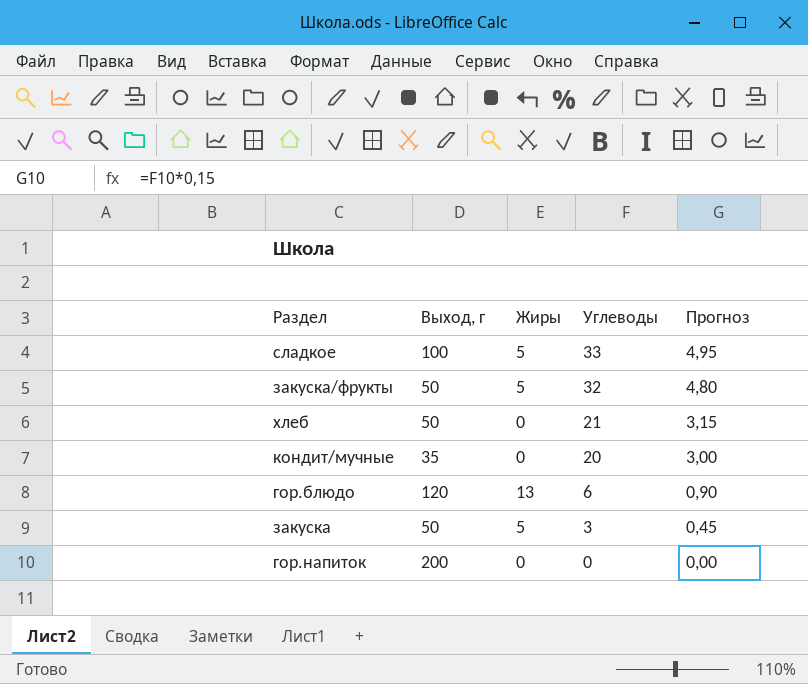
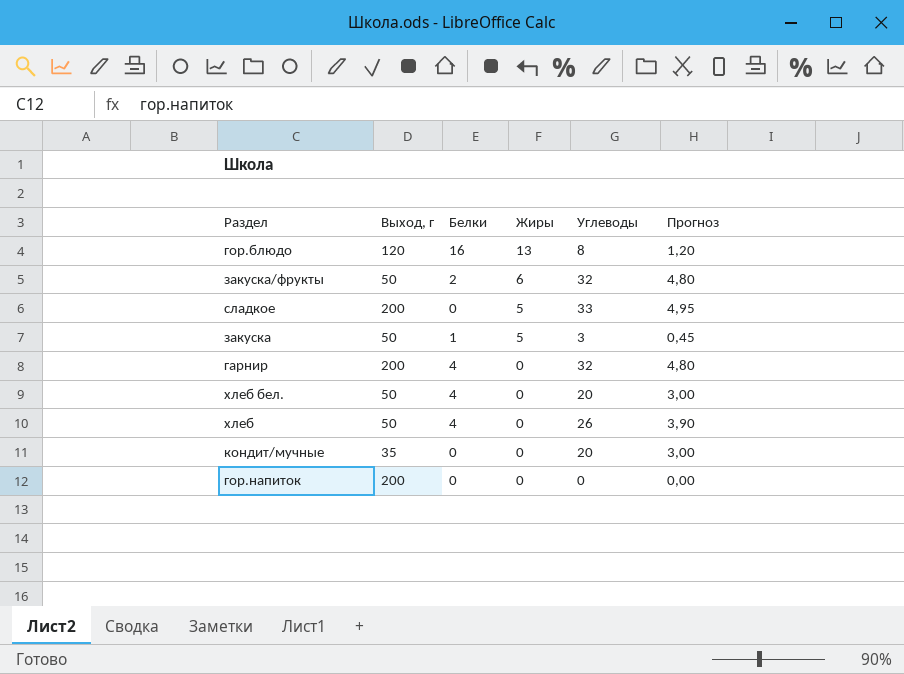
row order: Углеводы descending -> Жиры descending
column Белки | position: none -> 3
гор.блюдо | Углеводы: 6 -> 8
гор.блюдо | Прогноз: 0,90 -> 1,20
закуска/фрукты | Жиры: 5 -> 6
сладкое | Выход, г: 100 -> 200
row гарнир: none -> 200 | 4 | 0 | 32 | 4,80
row хлеб бел.: none -> 50 | 4 | 0 | 20 | 3,00
хлеб | Углеводы: 21 -> 26
хлеб | Прогноз: 3,15 -> 3,90

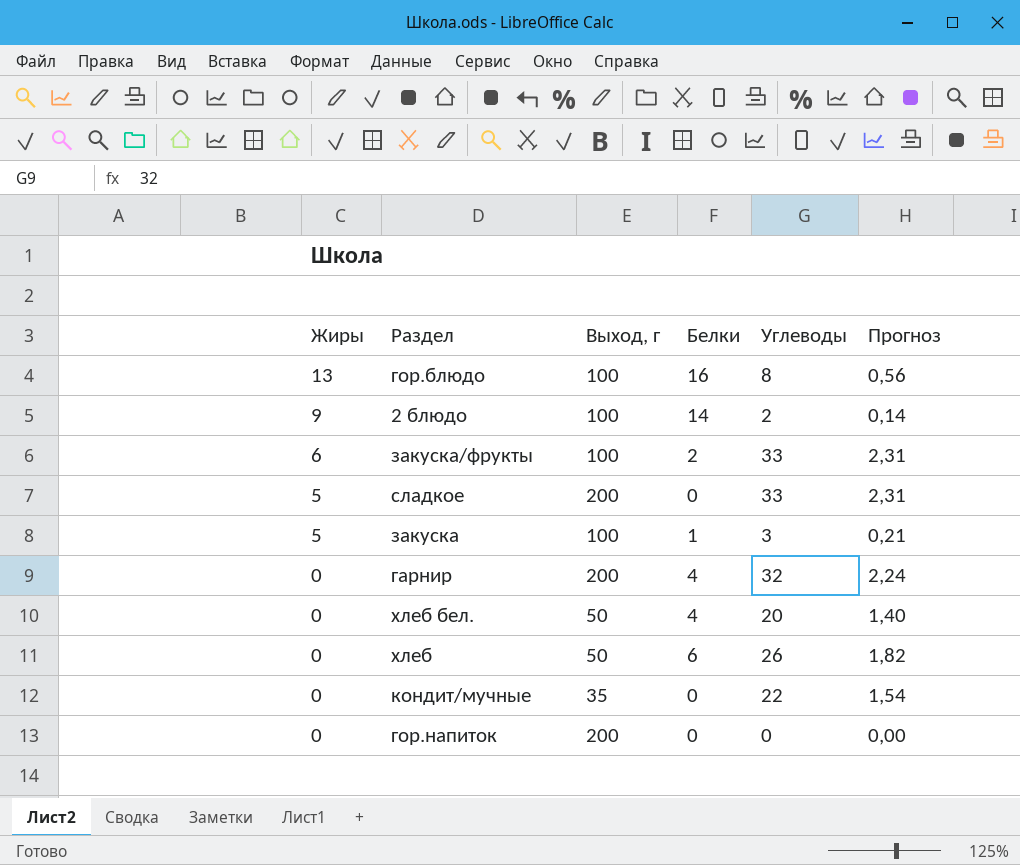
column Жиры | position: 4 -> 1
column Прогноз | formula: [Углеводы] * 0,15 -> [Углеводы] * 0,07
гор.блюдо | Выход, г: 120 -> 100
row 2 блюдо: none -> 9 | 100 | 14 | 2 | 0,14
закуска/фрукты | Выход, г: 50 -> 100
закуска/фрукты | Углеводы: 32 -> 33
закуска | Выход, г: 50 -> 100
хлеб | Белки: 4 -> 6
кондит/мучные | Углеводы: 20 -> 22

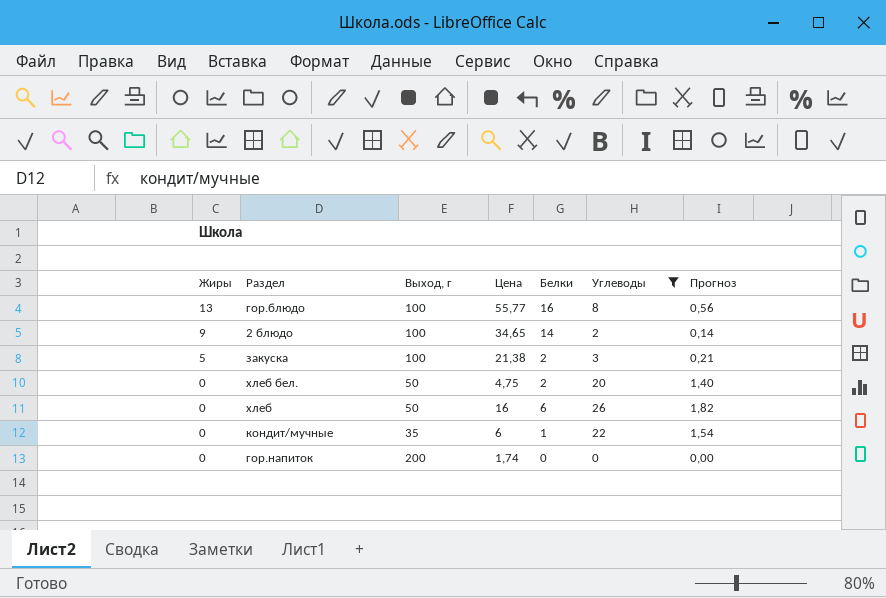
filter: none -> Углеводы <= 26
column Цена | position: none -> 4
закуска | Белки: 1 -> 2
хлеб бел. | Белки: 4 -> 2
кондит/мучные | Белки: 0 -> 1

